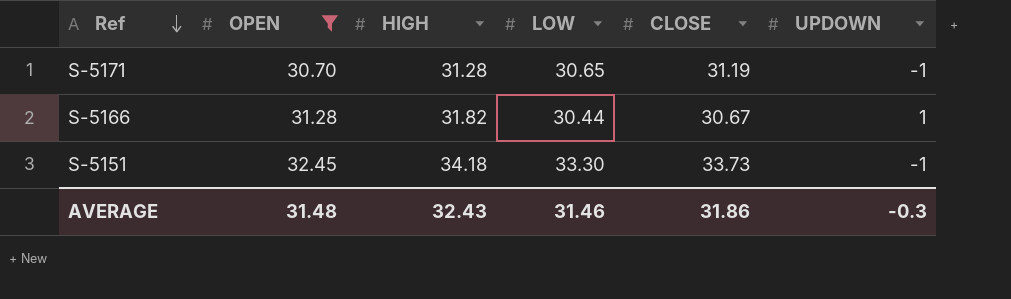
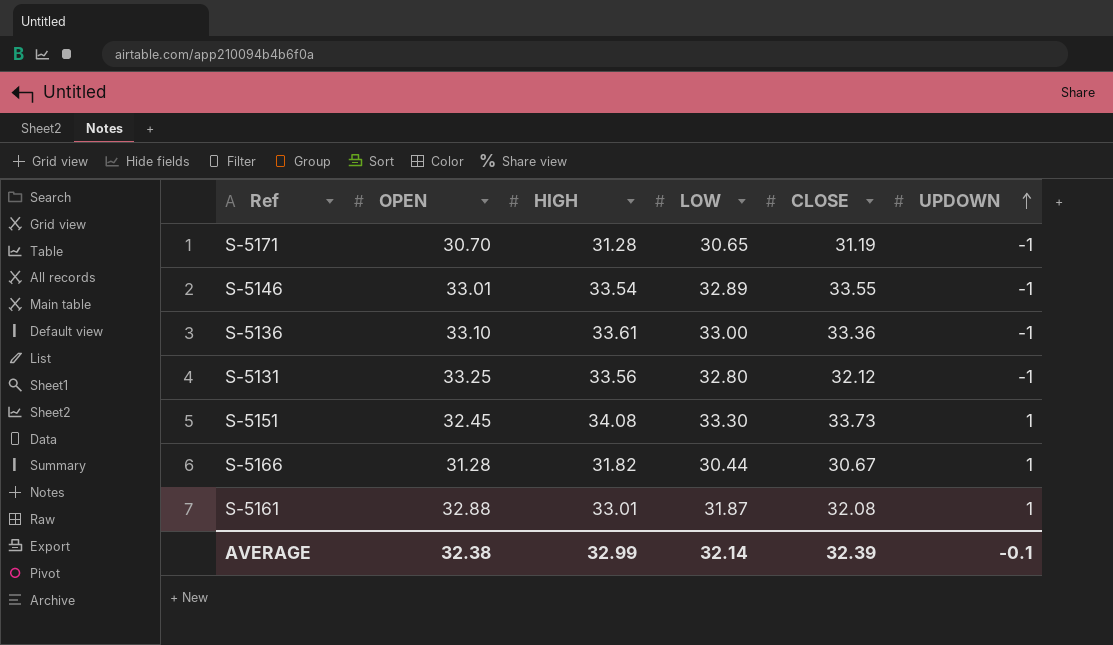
filter: OPEN <= 32.45 -> none
row order: Ref descending -> UPDOWN ascending
S-5151 | HIGH: 34.18 -> 34.08
S-5151 | UPDOWN: -1 -> 1
AVERAGE | OPEN: 31.48 -> 32.38
AVERAGE | HIGH: 32.43 -> 32.99
AVERAGE | LOW: 31.46 -> 32.14
AVERAGE | CLOSE: 31.86 -> 32.39
AVERAGE | UPDOWN: -0.3 -> -0.1

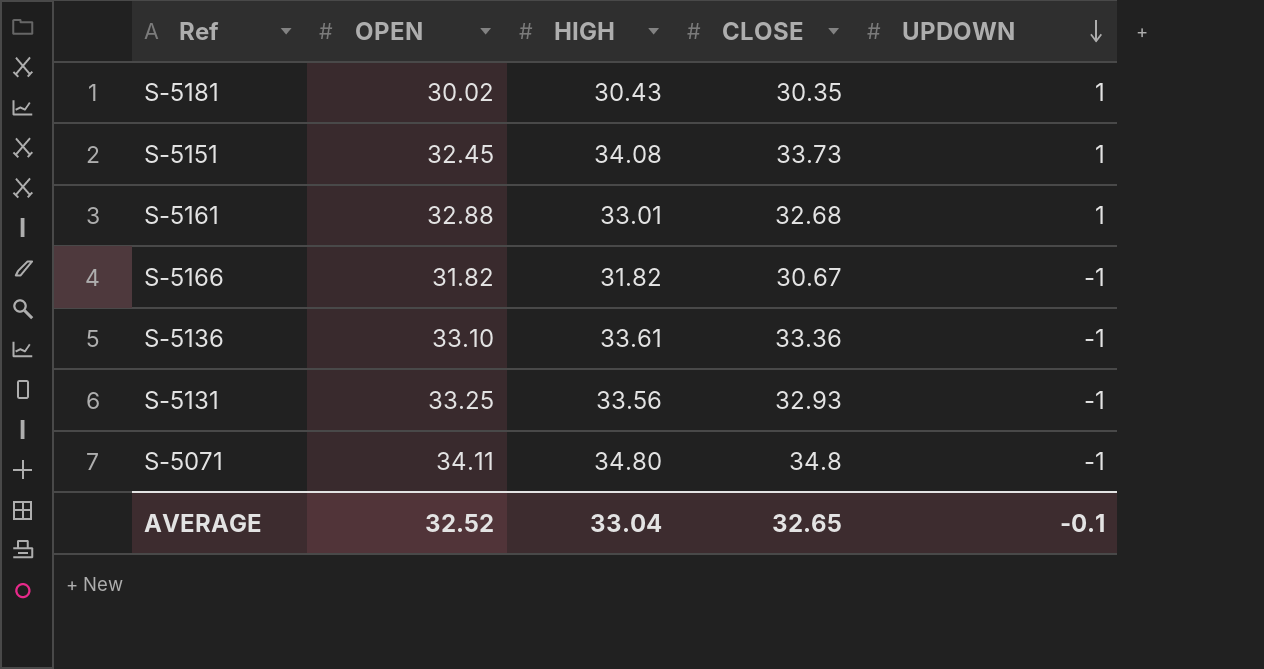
row order: UPDOWN ascending -> UPDOWN descending
column LOW | position: 4 -> none
row S-5171: 30.70 | 31.28 | 30.65 | 31.19 | -1 -> none
row S-5146: 33.01 | 33.54 | 32.89 | 33.55 | -1 -> none
row S-5181: none -> 30.02 | 30.43 | 30.35 | 1
S-5161 | CLOSE: 32.08 -> 32.68
S-5166 | OPEN: 31.28 -> 31.82
S-5166 | UPDOWN: 1 -> -1
S-5131 | CLOSE: 32.12 -> 32.93
row S-5071: none -> 34.11 | 34.80 | 34.8 | -1
AVERAGE | OPEN: 32.38 -> 32.52
AVERAGE | HIGH: 32.99 -> 33.04
AVERAGE | CLOSE: 32.39 -> 32.65

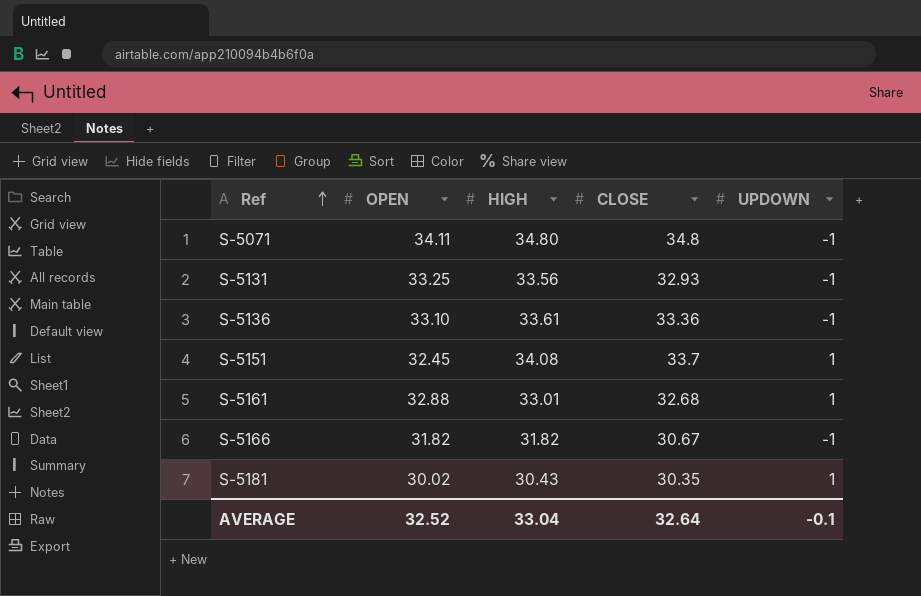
row order: UPDOWN descending -> Ref ascending
S-5151 | CLOSE: 33.73 -> 33.7
AVERAGE | CLOSE: 32.65 -> 32.64

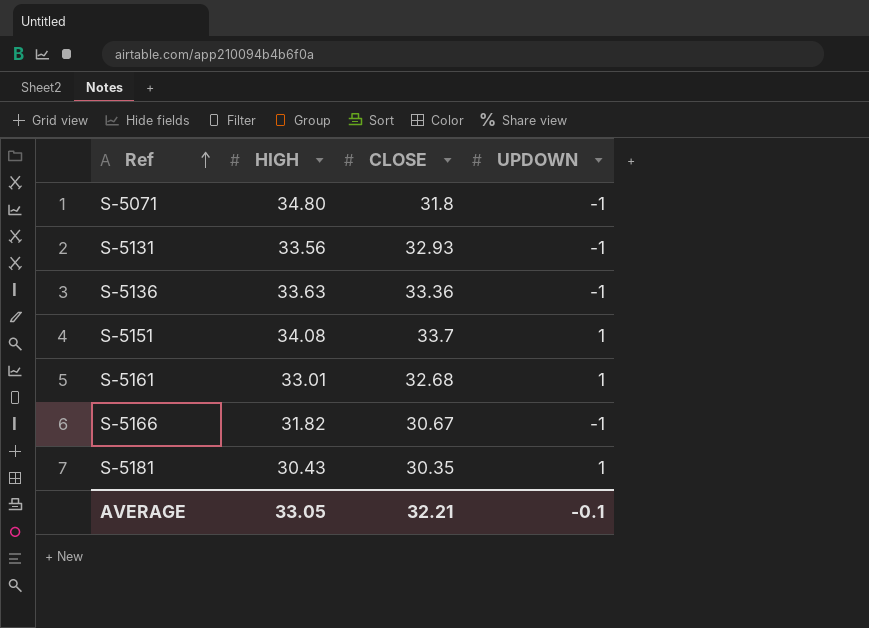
column OPEN | position: 2 -> none
S-5071 | CLOSE: 34.8 -> 31.8
S-5136 | HIGH: 33.61 -> 33.63
AVERAGE | HIGH: 33.04 -> 33.05
AVERAGE | CLOSE: 32.64 -> 32.21

